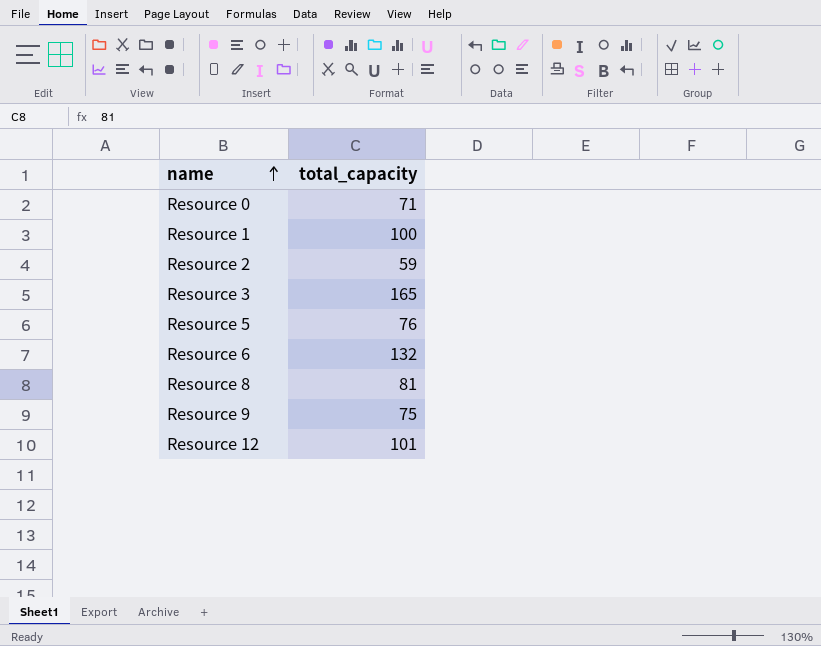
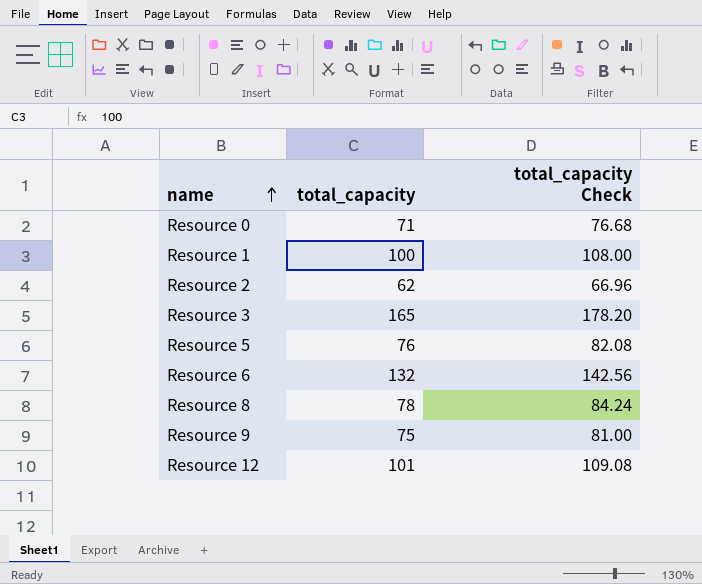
column total_capacity Check | formula: none -> [total_capacity] * 1.08
Resource 2 | total_capacity: 59 -> 62
Resource 8 | total_capacity: 81 -> 78

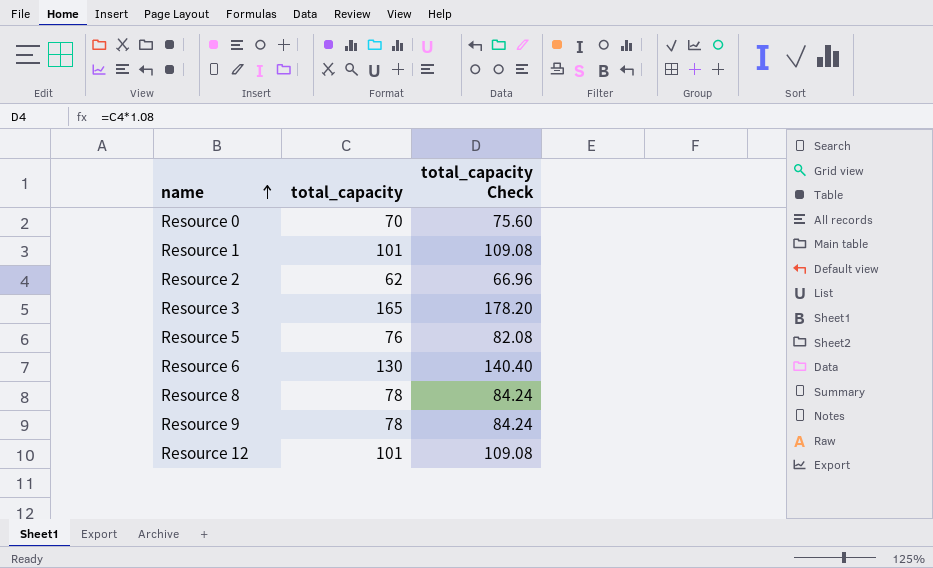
Resource 0 | total_capacity: 71 -> 70
Resource 0 | total_capacity Check: 76.68 -> 75.60
Resource 1 | total_capacity: 100 -> 101
Resource 1 | total_capacity Check: 108.00 -> 109.08
Resource 6 | total_capacity: 132 -> 130
Resource 6 | total_capacity Check: 142.56 -> 140.40
Resource 9 | total_capacity: 75 -> 78
Resource 9 | total_capacity Check: 81.00 -> 84.24

